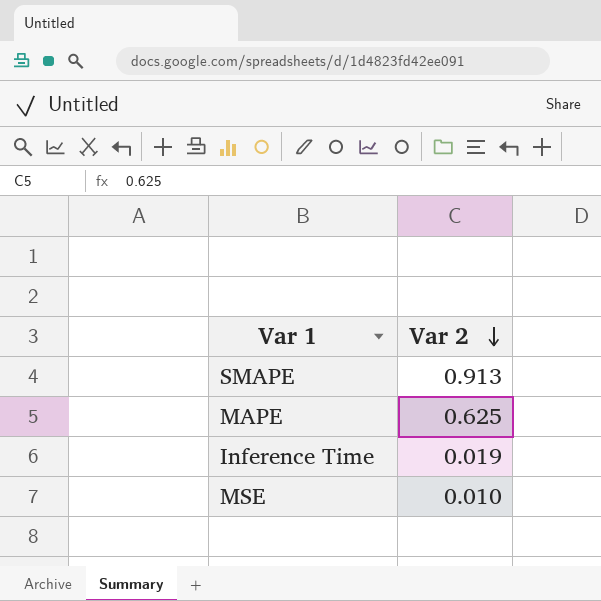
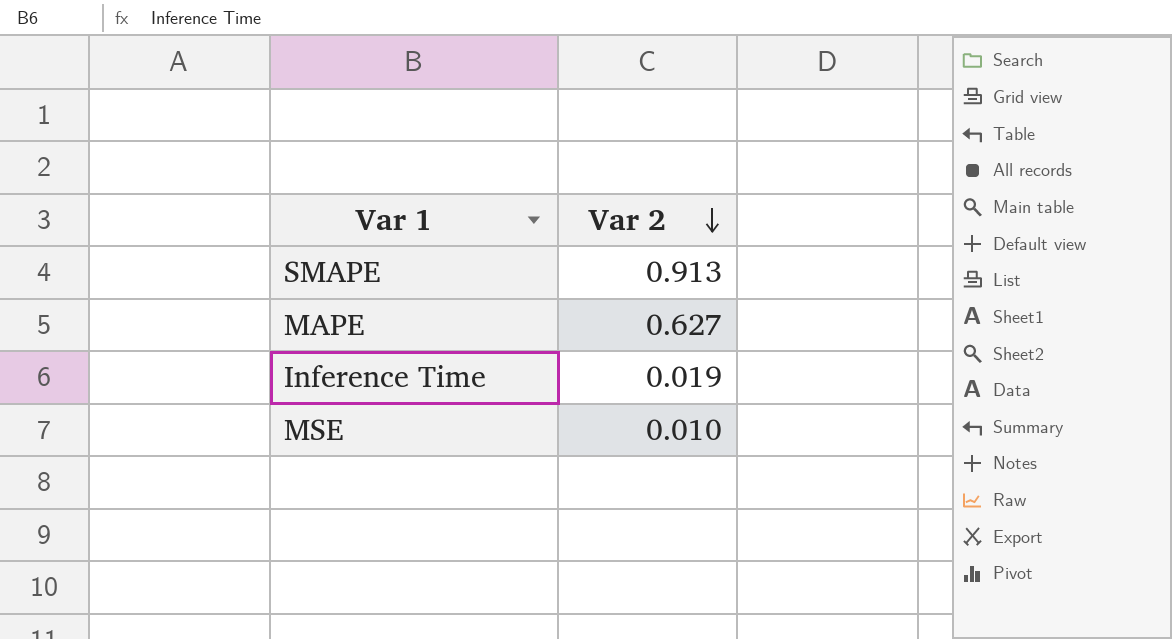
MAPE | Var 2: 0.625 -> 0.627

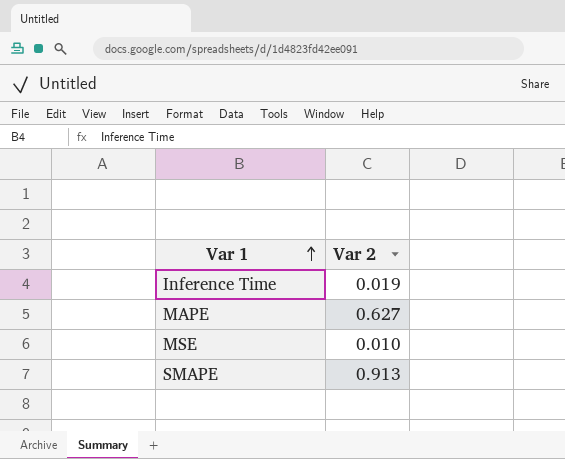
row order: Var 2 descending -> Var 1 ascending

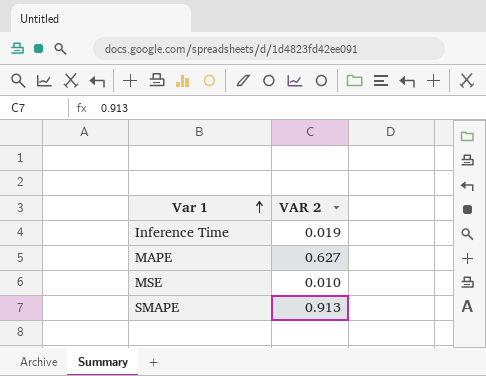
column name: Var 2 -> VAR 2

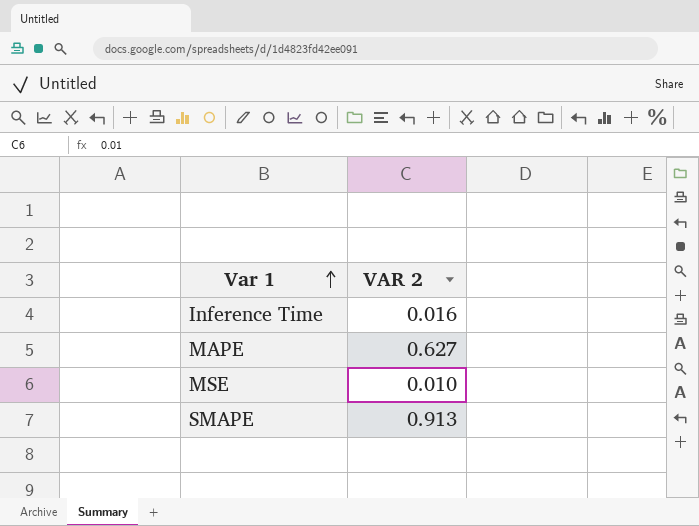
Inference Time | VAR 2: 0.019 -> 0.016

